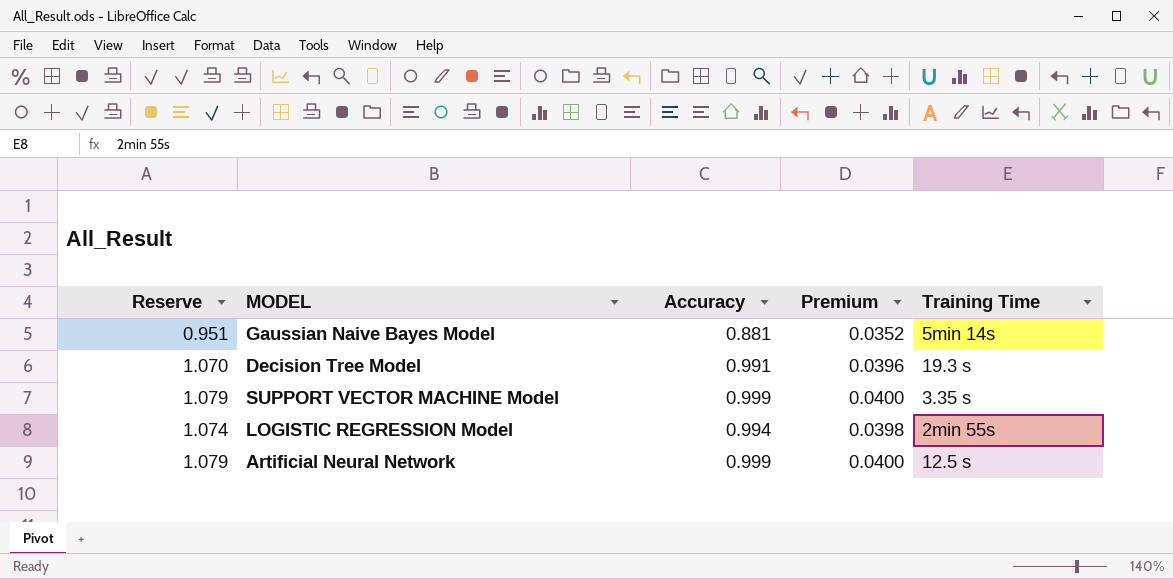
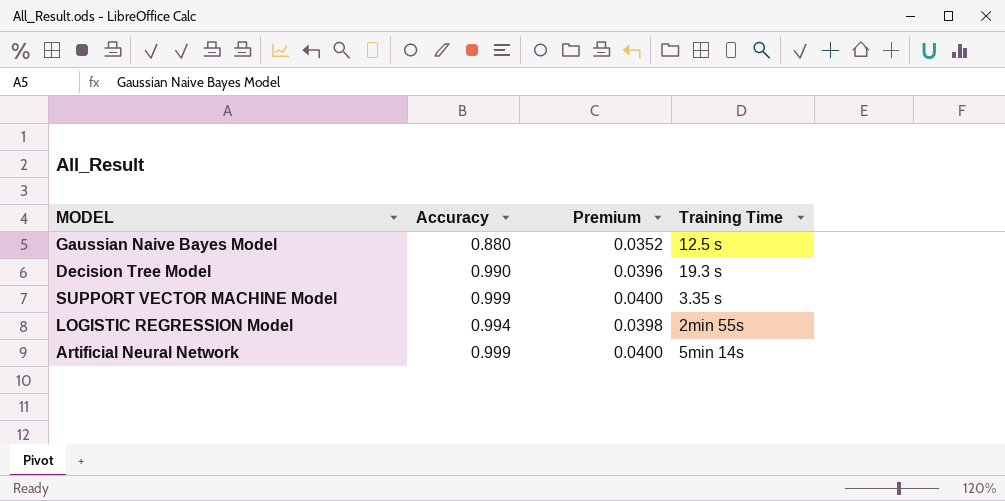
column Reserve | formula: [Accuracy] * 1.08 -> none
Gaussian Naive Bayes Model | Accuracy: 0.881 -> 0.880
Gaussian Naive Bayes Model | Training Time: 5min 14s -> 12.5 s
Decision Tree Model | Accuracy: 0.991 -> 0.990
Artificial Neural Network | Training Time: 12.5 s -> 5min 14s

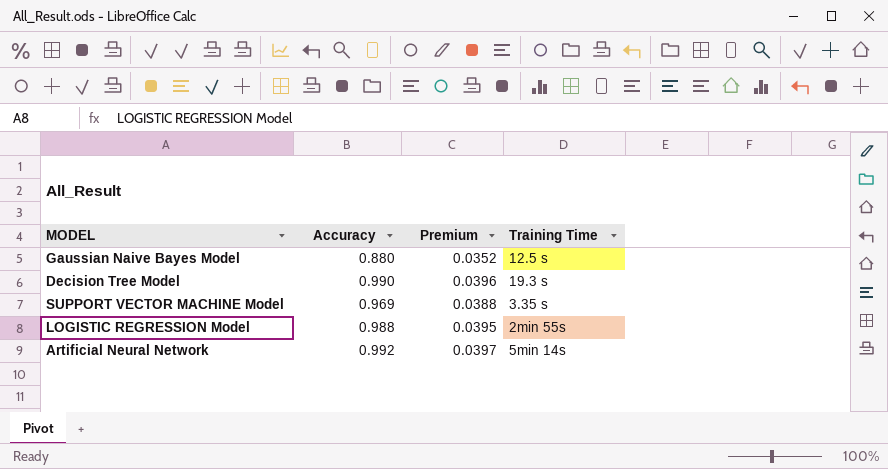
SUPPORT VECTOR MACHINE Model | Accuracy: 0.999 -> 0.969
SUPPORT VECTOR MACHINE Model | Premium: 0.0400 -> 0.0388
LOGISTIC REGRESSION Model | Accuracy: 0.994 -> 0.988
LOGISTIC REGRESSION Model | Premium: 0.0398 -> 0.0395
Artificial Neural Network | Accuracy: 0.999 -> 0.992
Artificial Neural Network | Premium: 0.0400 -> 0.0397

